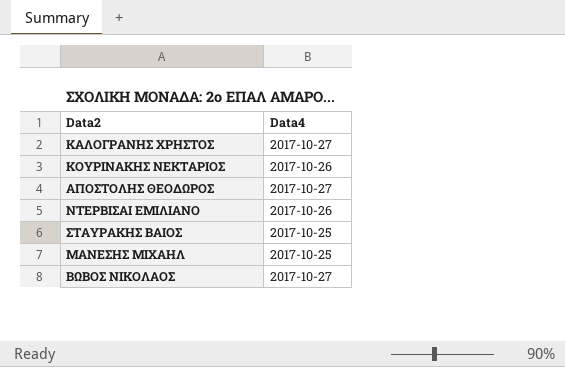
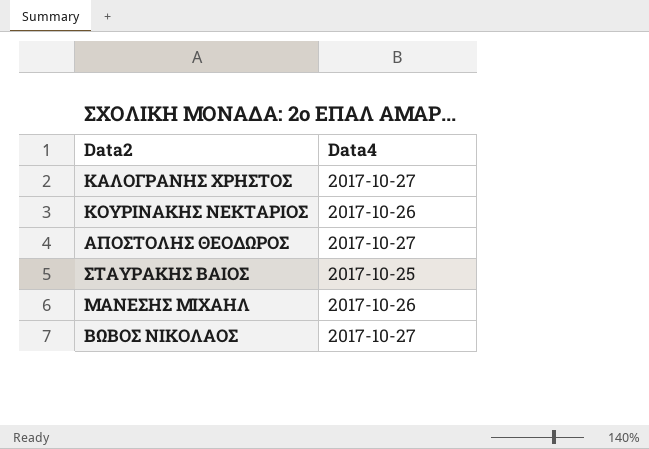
row ΝΤΕΡΒΙΣΑΙ ΕΜΙΛΙΑΝΟ: 2017-10-26 -> none
ΜΑΝΕΣΗΣ ΜΙΧΑΗΛ | Data4: 2017-10-25 -> 2017-10-26

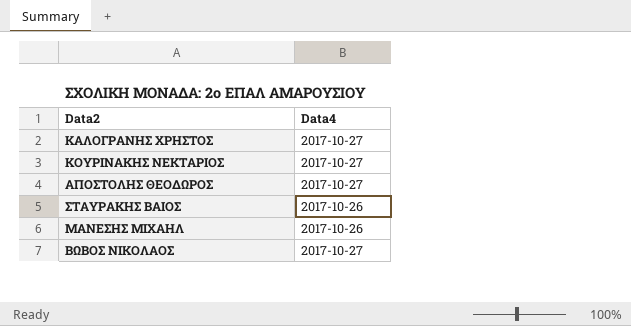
ΚΟΥΡΙΝΑΚΗΣ ΝΕΚΤΑΡΙΟΣ | Data4: 2017-10-26 -> 2017-10-27
ΣΤΑΥΡΑΚΗΣ ΒΑΙΟΣ | Data4: 2017-10-25 -> 2017-10-26

